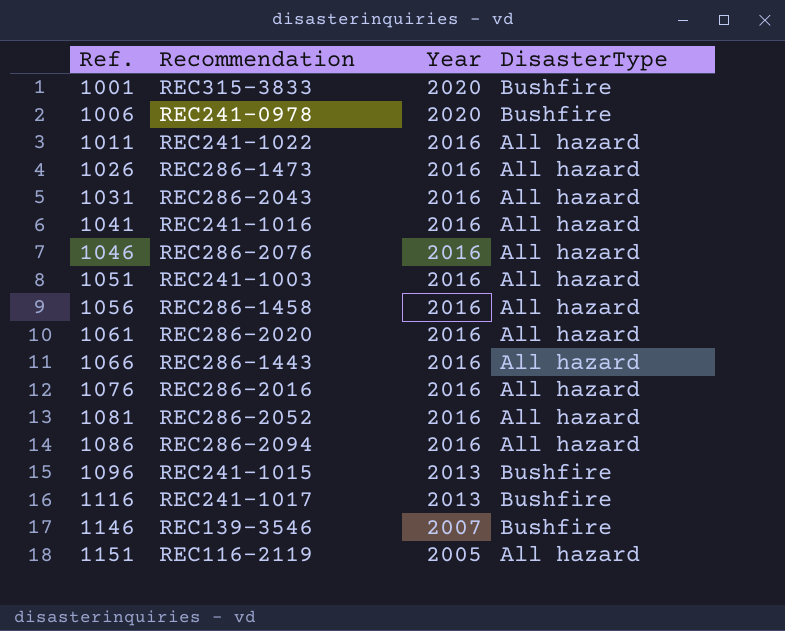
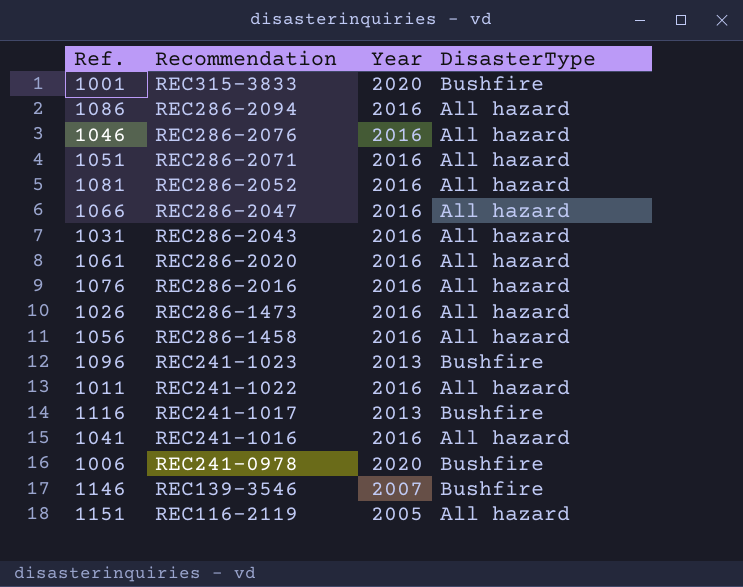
row order: Ref. ascending -> Recommendation descending
1051 | Recommendation: REC241-1003 -> REC286-2071
1066 | Recommendation: REC286-1443 -> REC286-2047
1096 | Recommendation: REC241-1015 -> REC241-1023

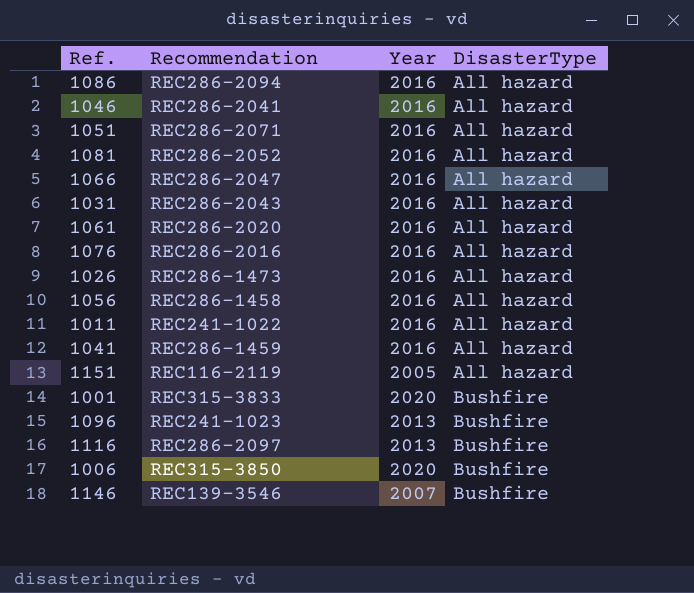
row order: Recommendation descending -> DisasterType ascending
1046 | Recommendation: REC286-2076 -> REC286-2041
1041 | Recommendation: REC241-1016 -> REC286-1459
1116 | Recommendation: REC241-1017 -> REC286-2097
1006 | Recommendation: REC241-0978 -> REC315-3850

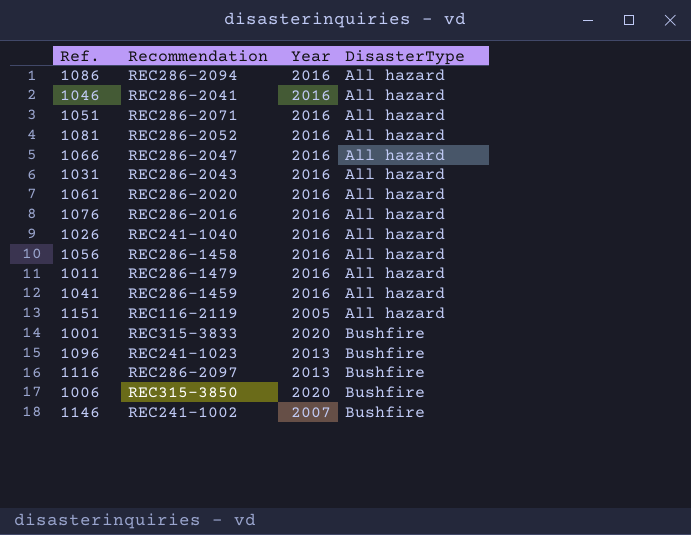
1026 | Recommendation: REC286-1473 -> REC241-1040
1011 | Recommendation: REC241-1022 -> REC286-1479
1146 | Recommendation: REC139-3546 -> REC241-1002

